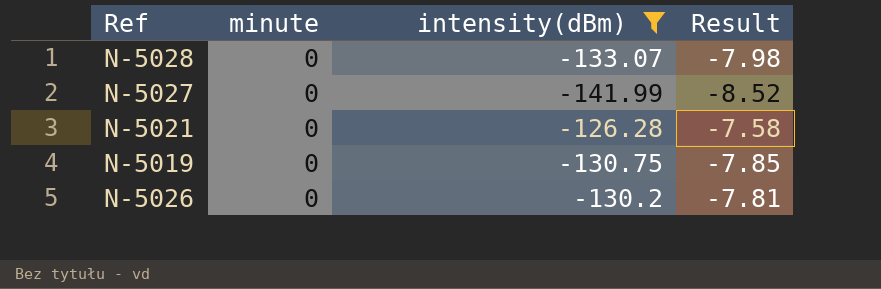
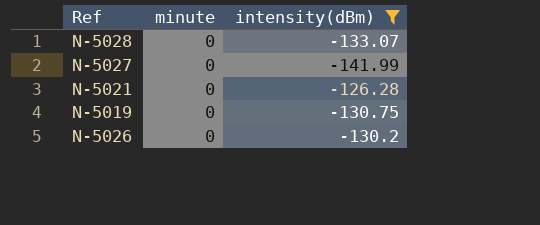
column Result | formula: [intensity(dBm)] * 0.06 -> none

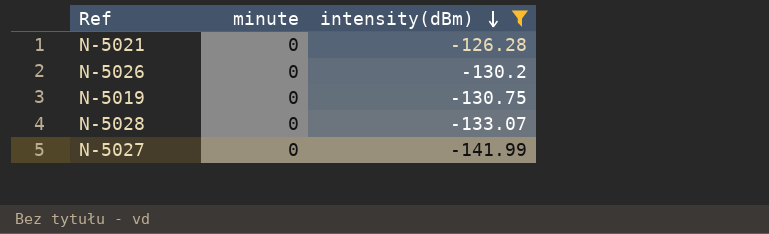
row order: none -> intensity(dBm) descending

